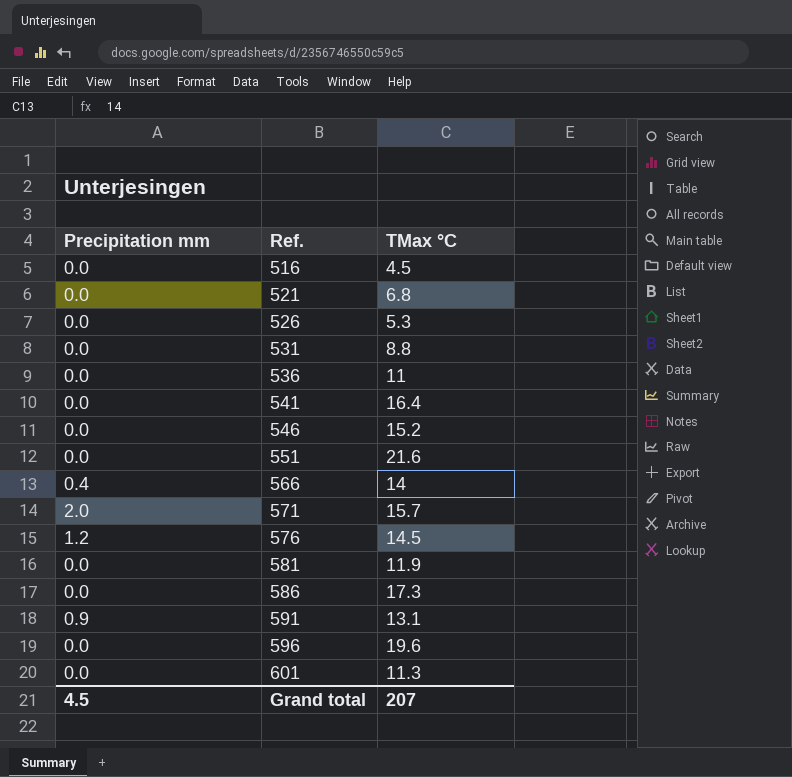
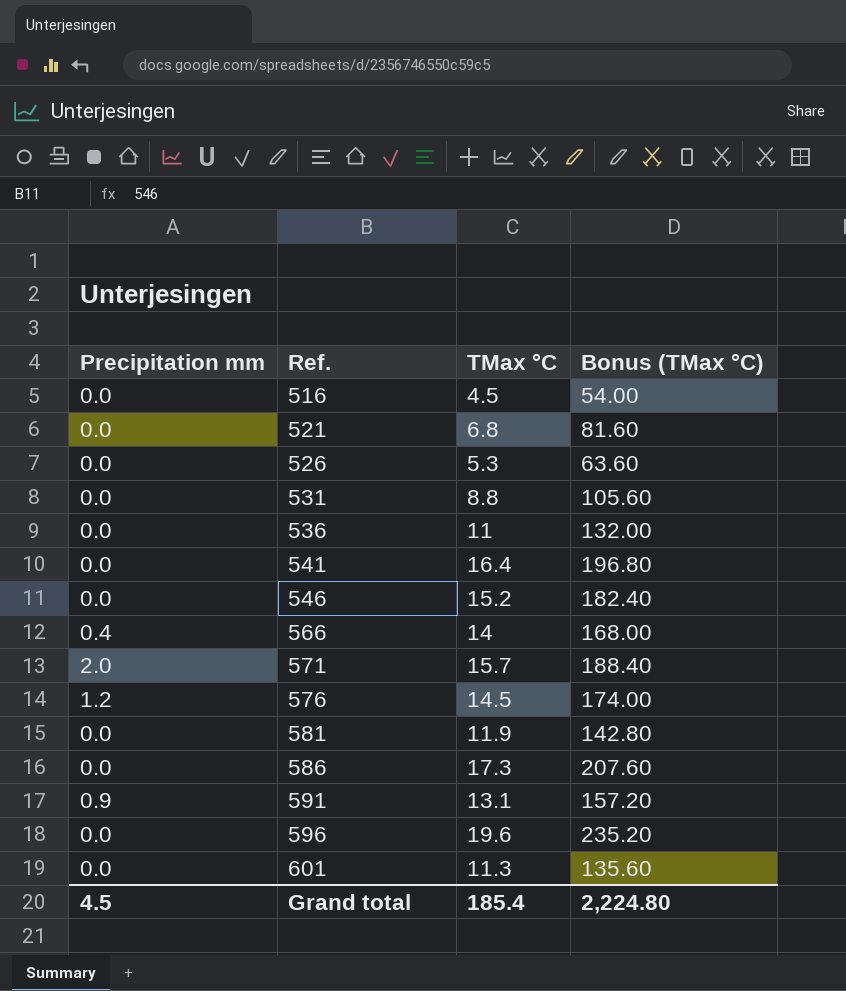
column Bonus (TMax °C) | formula: none -> [TMax °C] * 12
row 551: 0.0 | 21.6 -> none
Grand total | TMax °C: 207 -> 185.4

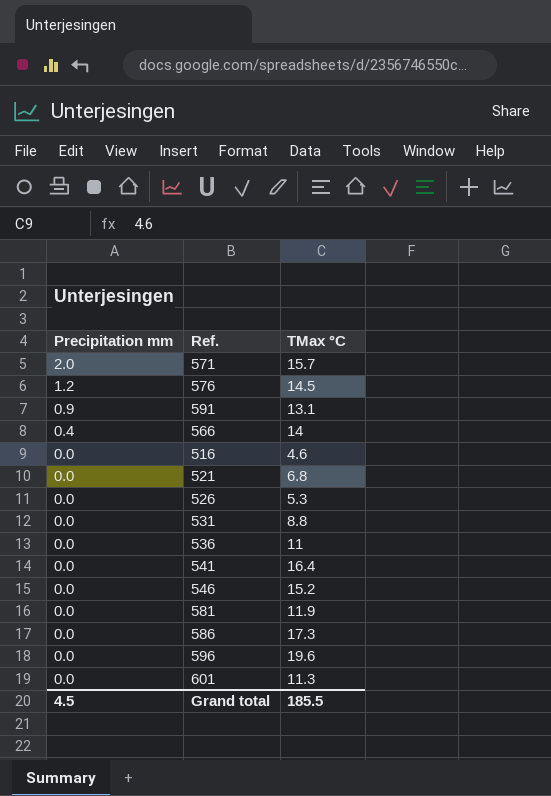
row order: Ref. ascending -> Precipitation mm descending
column Bonus (TMax °C) | formula: [TMax °C] * 12 -> none
516 | TMax °C: 4.5 -> 4.6
Grand total | TMax °C: 185.4 -> 185.5

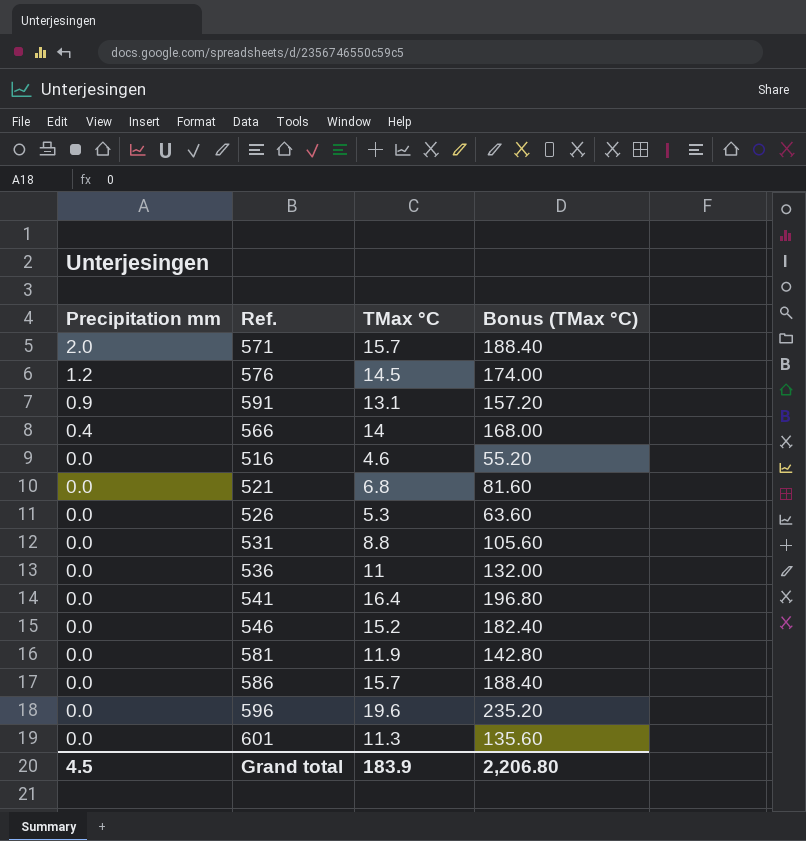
column Bonus (TMax °C) | formula: none -> [TMax °C] * 12
586 | TMax °C: 17.3 -> 15.7
Grand total | TMax °C: 185.5 -> 183.9

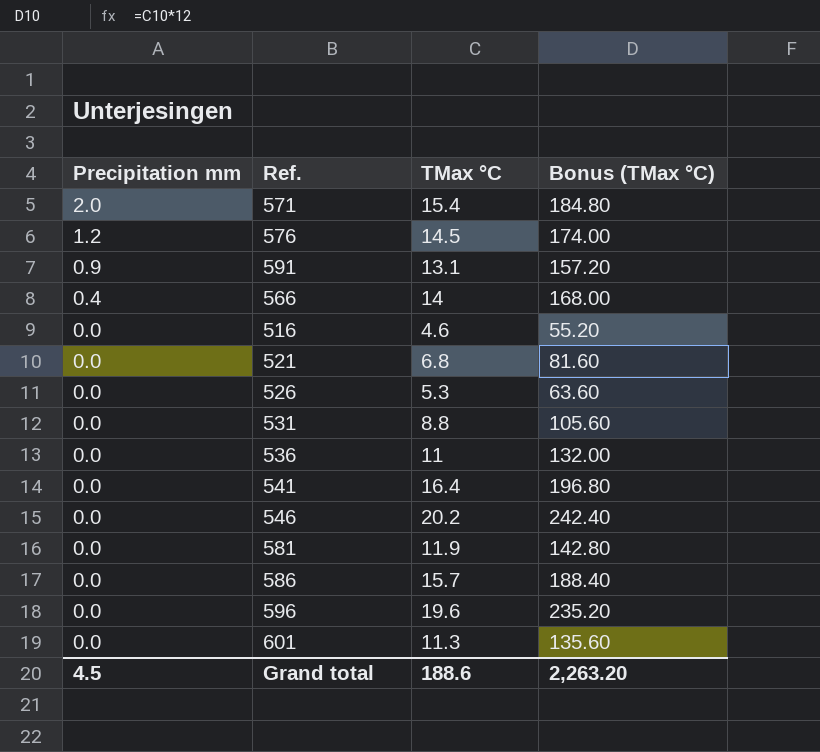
571 | TMax °C: 15.7 -> 15.4
571 | Bonus (TMax °C): 188.40 -> 184.80
546 | TMax °C: 15.2 -> 20.2
546 | Bonus (TMax °C): 182.40 -> 242.40
Grand total | TMax °C: 183.9 -> 188.6
Grand total | Bonus (TMax °C): 2,206.80 -> 2,263.20

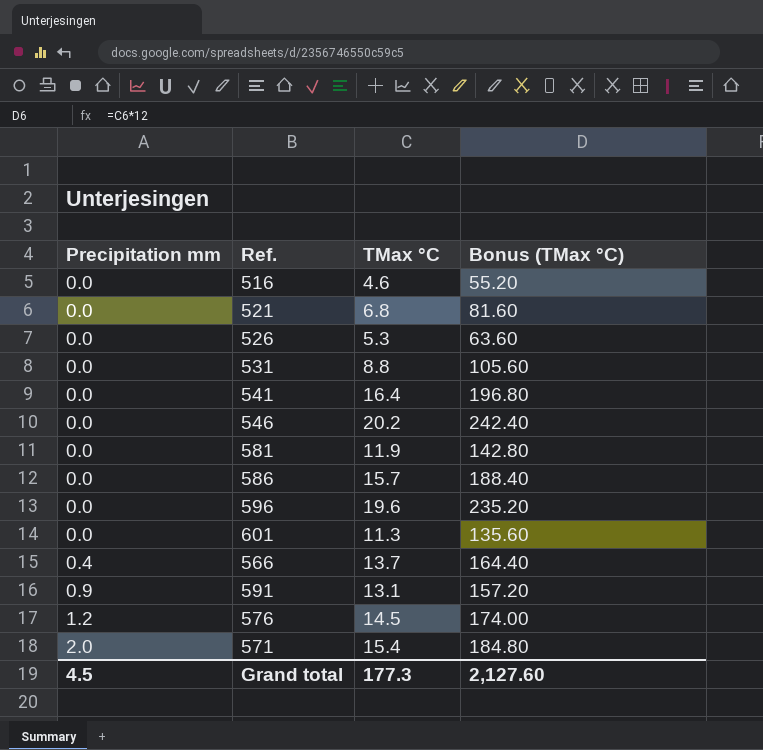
row order: Precipitation mm descending -> Precipitation mm ascending
row 536: 0.0 | 11 | 132.00 -> none
566 | TMax °C: 14 -> 13.7
566 | Bonus (TMax °C): 168.00 -> 164.40
Grand total | TMax °C: 188.6 -> 177.3
Grand total | Bonus (TMax °C): 2,263.20 -> 2,127.60

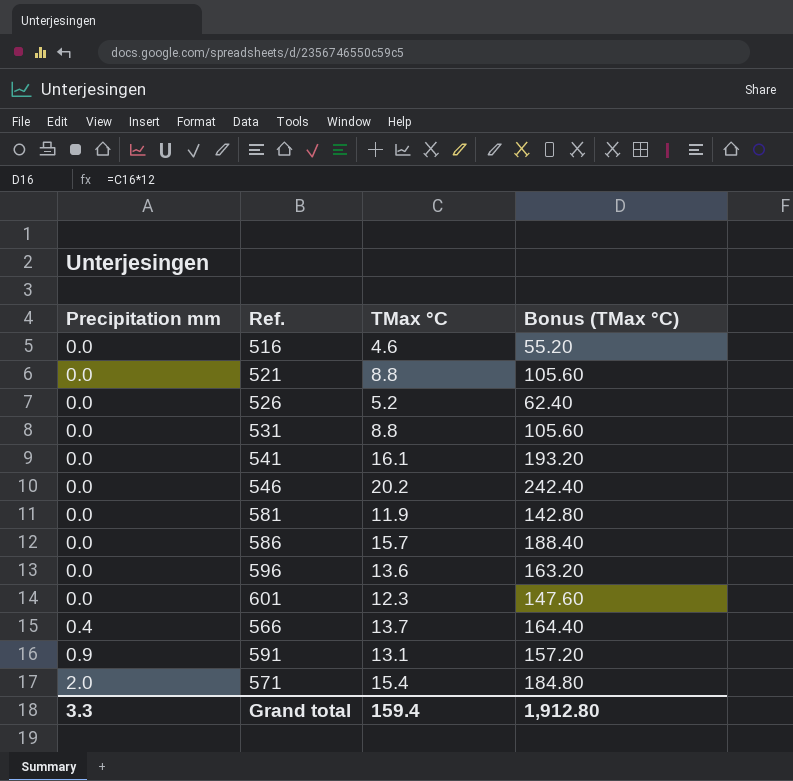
row 576: 1.2 | 14.5 | 174.00 -> none
521 | TMax °C: 6.8 -> 8.8
521 | Bonus (TMax °C): 81.60 -> 105.60
526 | TMax °C: 5.3 -> 5.2
526 | Bonus (TMax °C): 63.60 -> 62.40
541 | TMax °C: 16.4 -> 16.1
541 | Bonus (TMax °C): 196.80 -> 193.20
596 | TMax °C: 19.6 -> 13.6
596 | Bonus (TMax °C): 235.20 -> 163.20
601 | TMax °C: 11.3 -> 12.3
601 | Bonus (TMax °C): 135.60 -> 147.60
Grand total | Precipitation mm: 4.5 -> 3.3
Grand total | TMax °C: 177.3 -> 159.4
Grand total | Bonus (TMax °C): 2,127.60 -> 1,912.80

